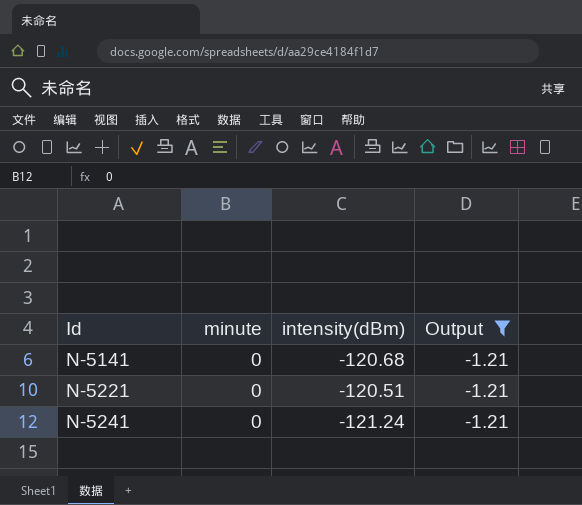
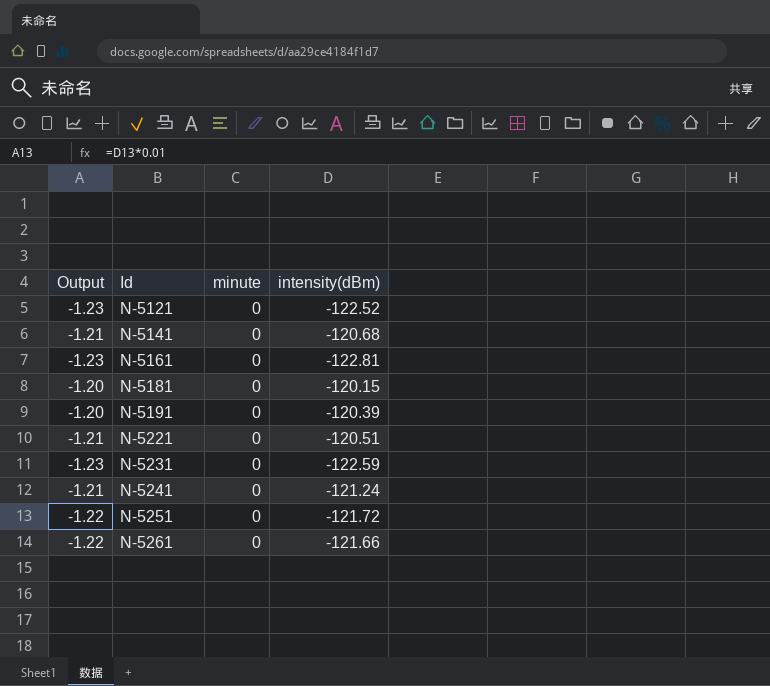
filter: Output = -1.21 -> none
column Output | position: 4 -> 1

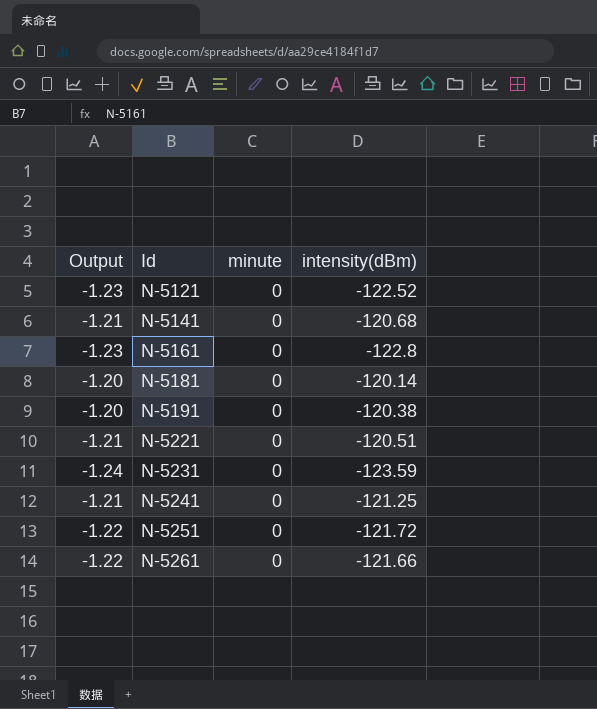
N-5161 | intensity(dBm): -122.81 -> -122.8
N-5181 | intensity(dBm): -120.15 -> -120.14
N-5191 | intensity(dBm): -120.39 -> -120.38
N-5231 | Output: -1.23 -> -1.24
N-5231 | intensity(dBm): -122.59 -> -123.59
N-5241 | intensity(dBm): -121.24 -> -121.25

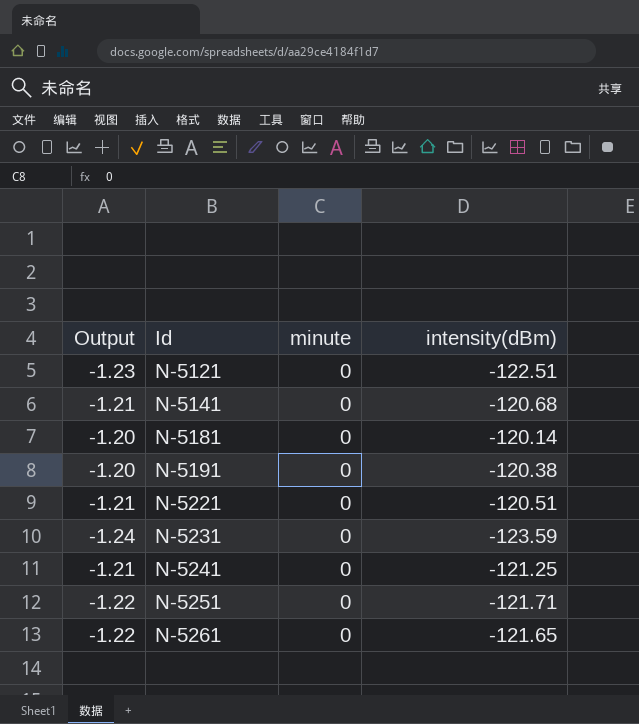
row N-5161: -1.23 | 0 | -122.8 -> none
N-5121 | intensity(dBm): -122.52 -> -122.51
N-5251 | intensity(dBm): -121.72 -> -121.71
N-5261 | intensity(dBm): -121.66 -> -121.65

